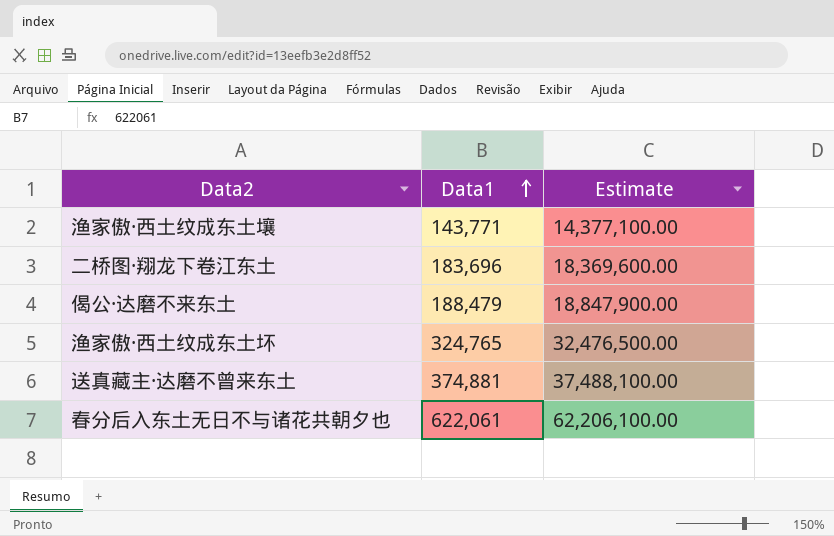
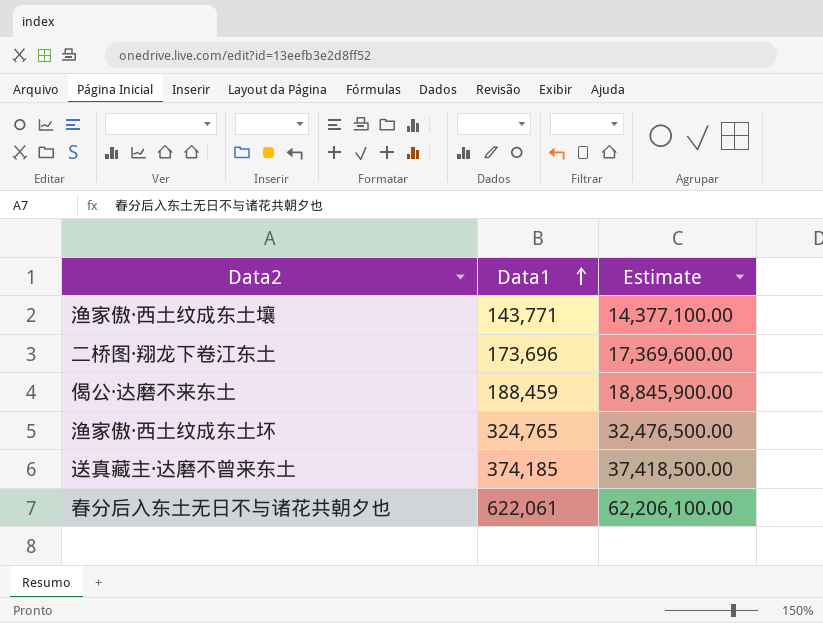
二桥图·翔龙下卷江东土 | Data1: 183,696 -> 173,696
二桥图·翔龙下卷江东土 | Estimate: 18,369,600.00 -> 17,369,600.00
偈公·达磨不来东土 | Data1: 188,479 -> 188,459
偈公·达磨不来东土 | Estimate: 18,847,900.00 -> 18,845,900.00
送真藏主·达磨不曾来东土 | Data1: 374,881 -> 374,185
送真藏主·达磨不曾来东土 | Estimate: 37,488,100.00 -> 37,418,500.00

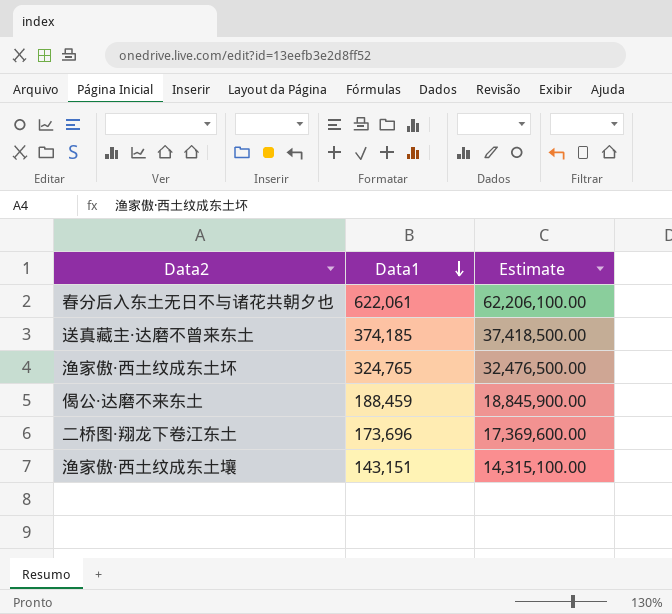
row order: Data1 ascending -> Data1 descending
渔家傲·西土纹成东土壤 | Data1: 143,771 -> 143,151
渔家傲·西土纹成东土壤 | Estimate: 14,377,100.00 -> 14,315,100.00

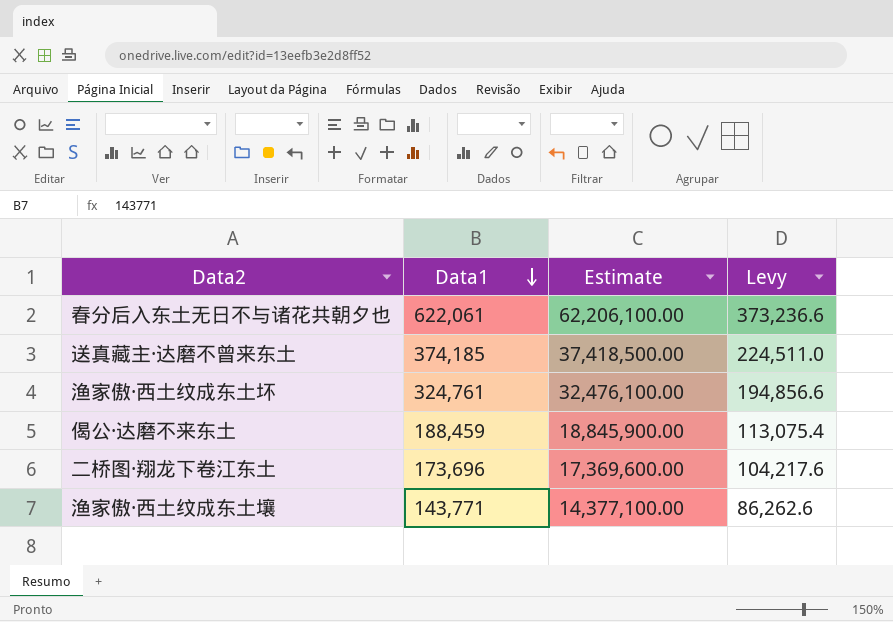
column Levy | formula: none -> [Data1] * 0.6
渔家傲·西土纹成东土坏 | Data1: 324,765 -> 324,761
渔家傲·西土纹成东土坏 | Estimate: 32,476,500.00 -> 32,476,100.00
渔家傲·西土纹成东土壤 | Data1: 143,151 -> 143,771
渔家傲·西土纹成东土壤 | Estimate: 14,315,100.00 -> 14,377,100.00

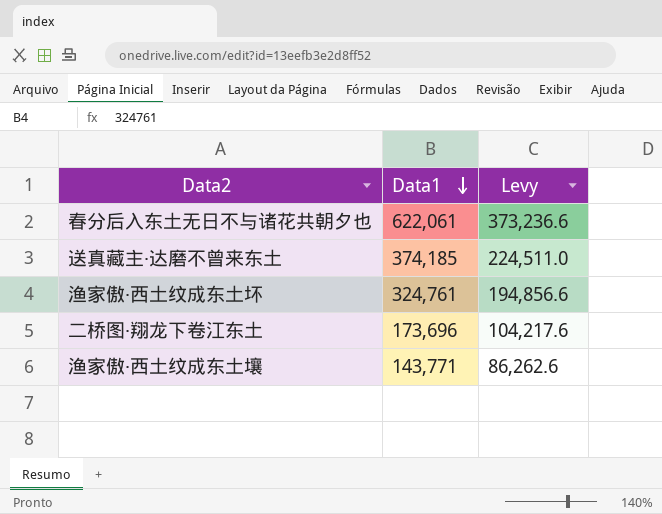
column Estimate | formula: [Data1] * 100 -> none
row 偈公·达磨不来东土: 188,459 | 18,845,900.00 | 113,075.4 -> none

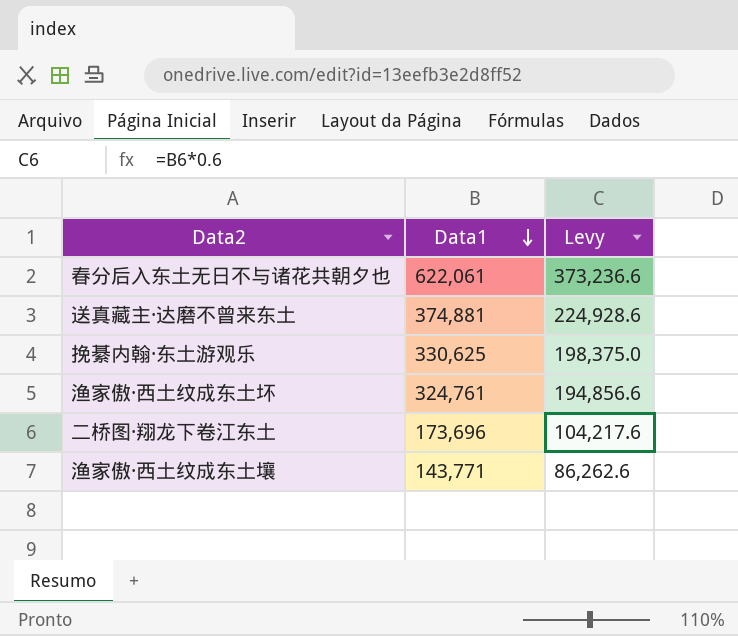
送真藏主·达磨不曾来东土 | Data1: 374,185 -> 374,881
送真藏主·达磨不曾来东土 | Levy: 224,511.0 -> 224,928.6
row 挽綦内翰·东土游观乐: none -> 330,625 | 198,375.0

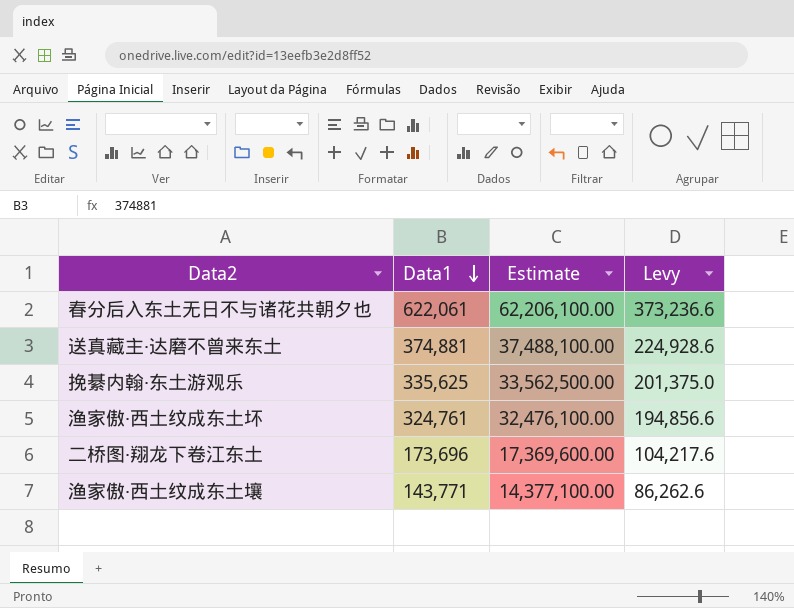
column Estimate | formula: none -> [Data1] * 100
挽綦内翰·东土游观乐 | Data1: 330,625 -> 335,625
挽綦内翰·东土游观乐 | Levy: 198,375.0 -> 201,375.0

